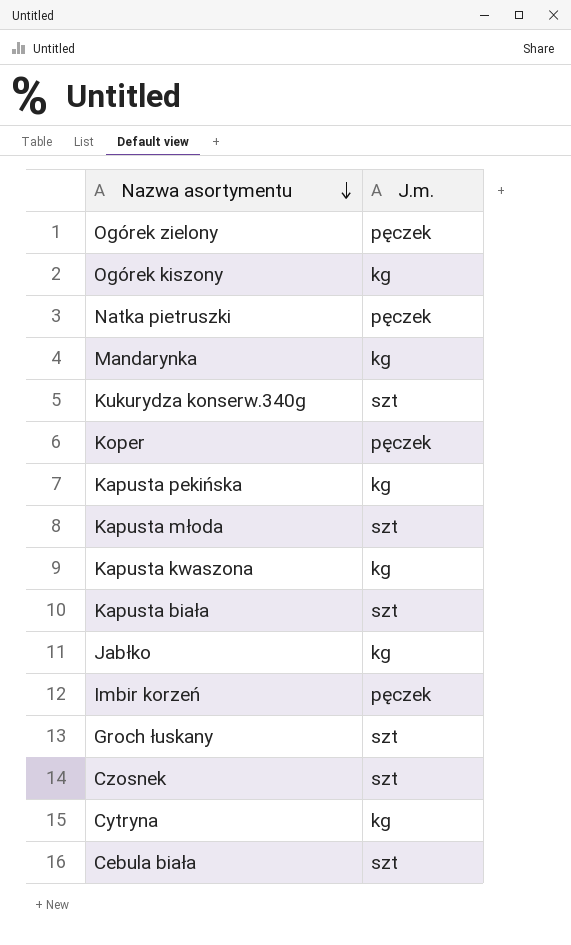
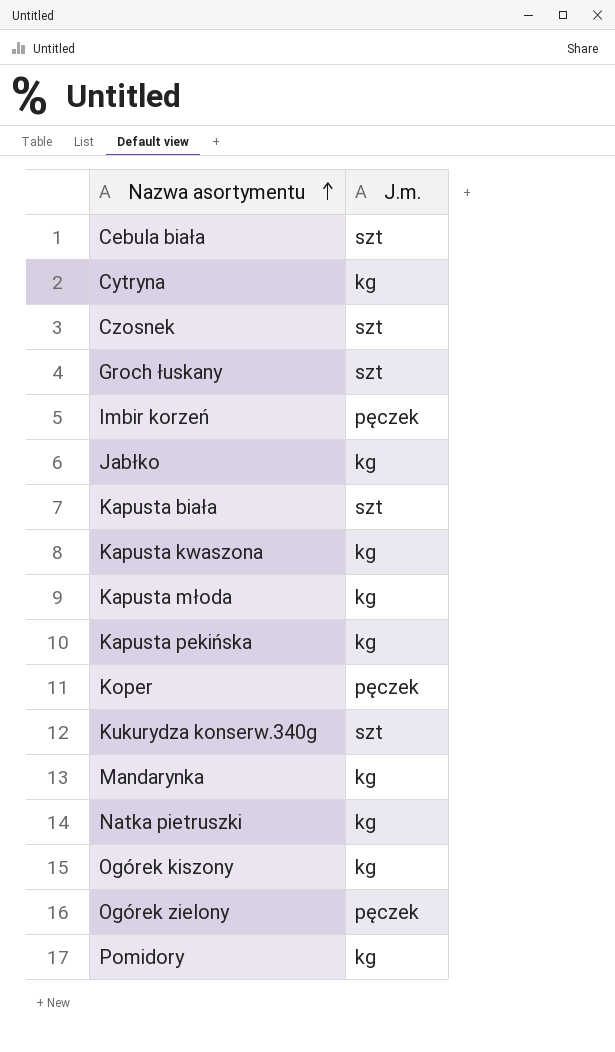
row order: Nazwa asortymentu descending -> Nazwa asortymentu ascending
Kapusta młoda | J.m.: szt -> kg
Natka pietruszki | J.m.: pęczek -> kg
row Pomidory: none -> kg

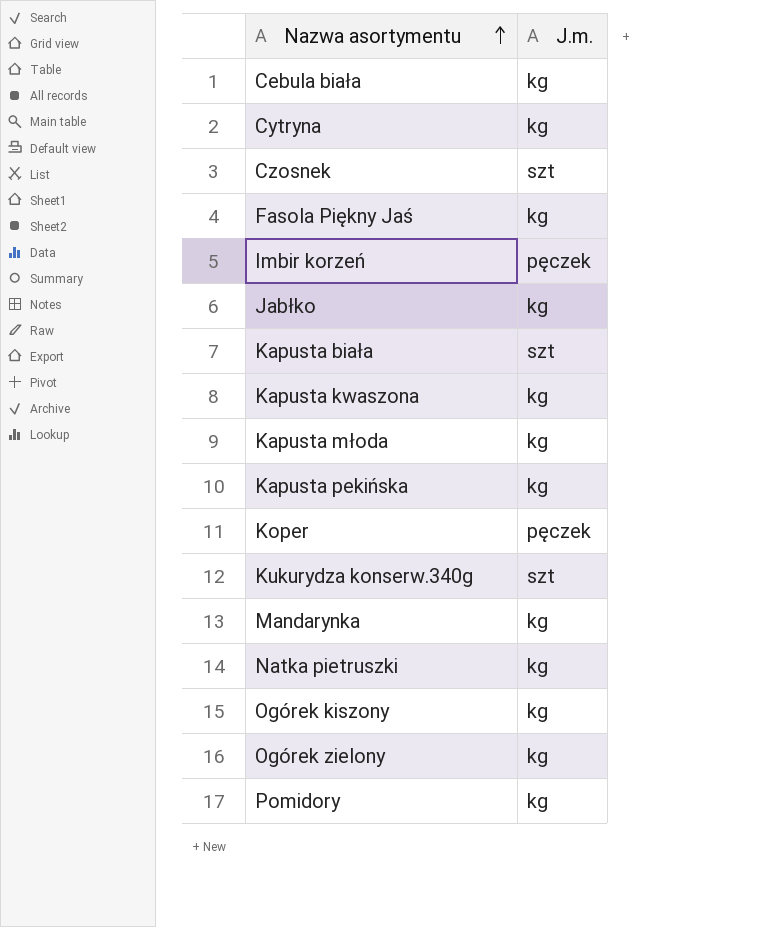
row Groch łuskany: szt -> none
Cebula biała | J.m.: szt -> kg
row Fasola Piękny Jaś: none -> kg
Ogórek zielony | J.m.: pęczek -> kg

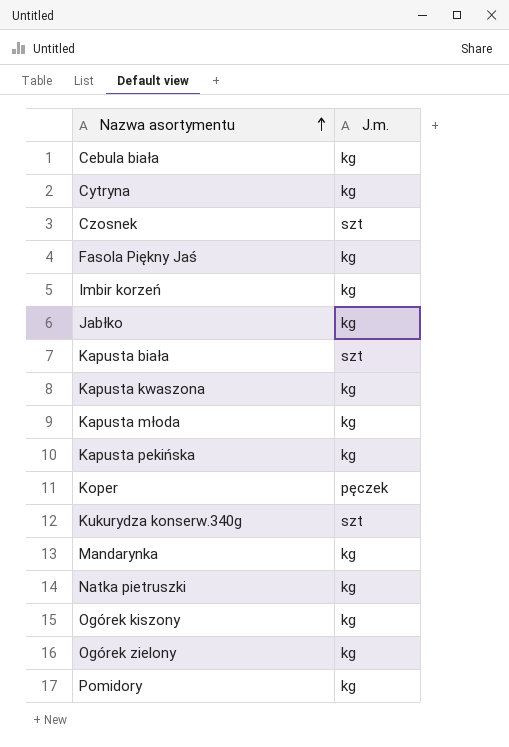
Imbir korzeń | J.m.: pęczek -> kg

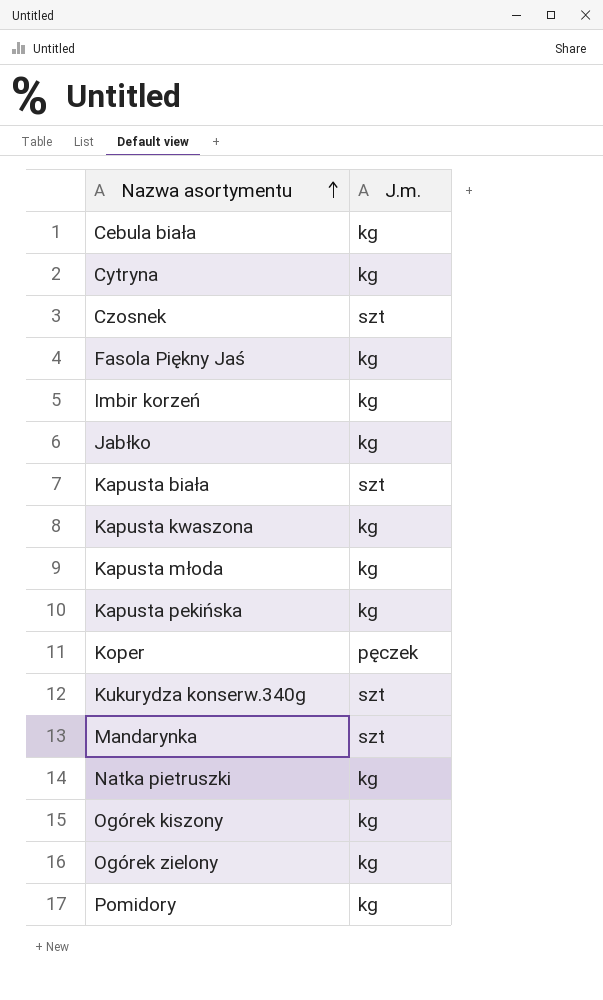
Mandarynka | J.m.: kg -> szt

